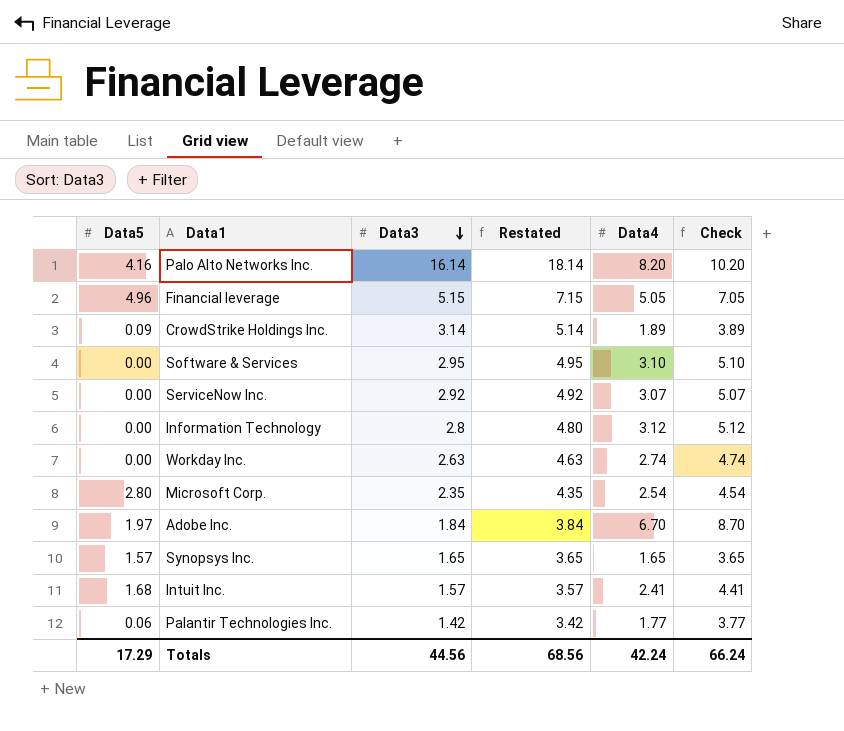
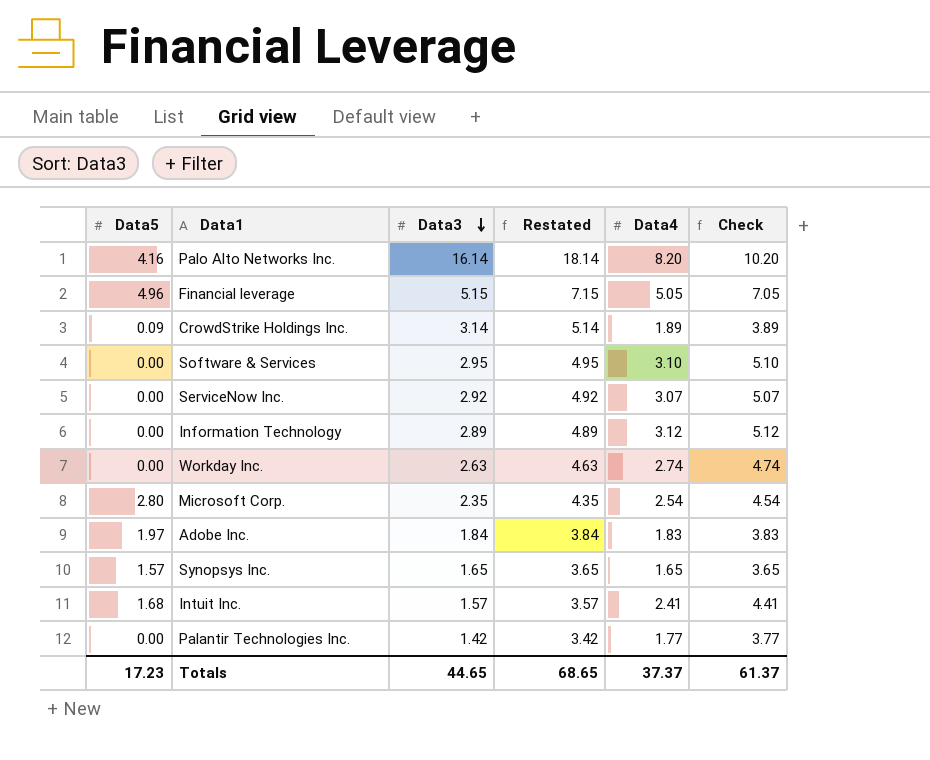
Information Technology | Data3: 2.8 -> 2.89
Information Technology | Restated: 4.80 -> 4.89
Adobe Inc. | Data4: 6.70 -> 1.83
Adobe Inc. | Check: 8.70 -> 3.83
Palantir Technologies Inc. | Data5: 0.06 -> 0.00
Totals | Data5: 17.29 -> 17.23
Totals | Data3: 44.56 -> 44.65
Totals | Restated: 68.56 -> 68.65
Totals | Data4: 42.24 -> 37.37
Totals | Check: 66.24 -> 61.37

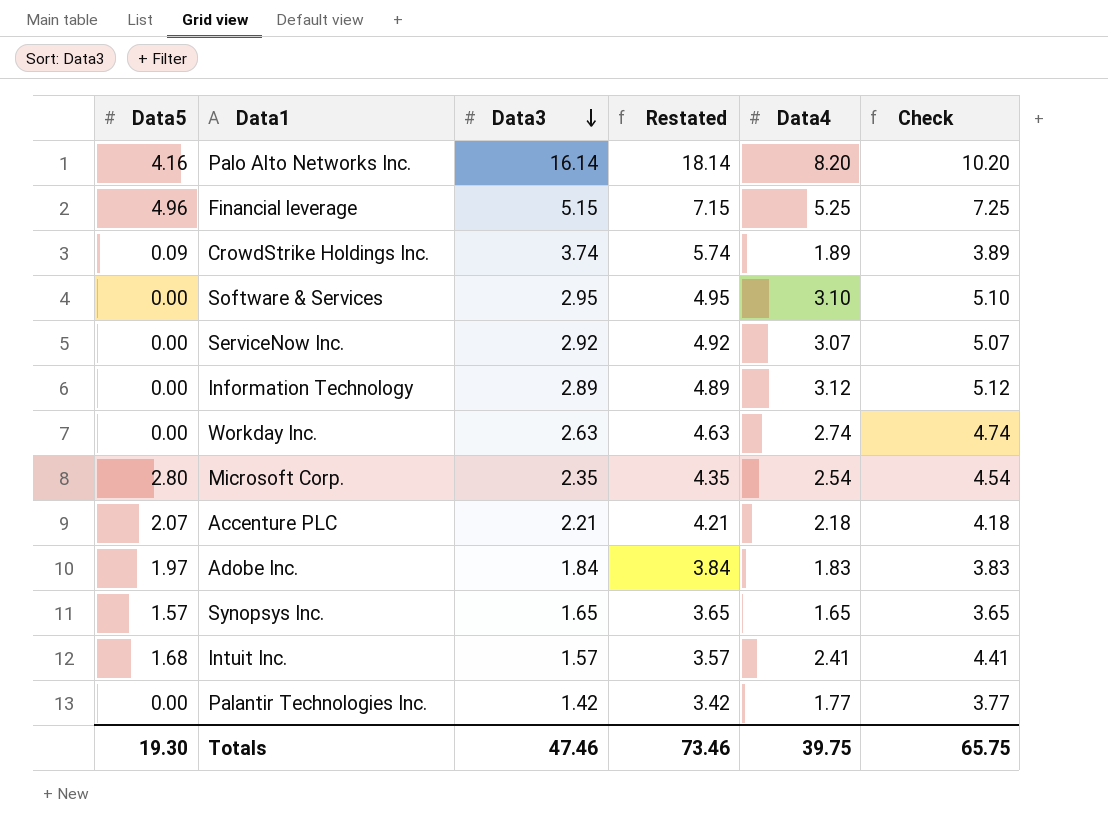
Financial leverage | Data4: 5.05 -> 5.25
Financial leverage | Check: 7.05 -> 7.25
CrowdStrike Holdings Inc. | Data3: 3.14 -> 3.74
CrowdStrike Holdings Inc. | Restated: 5.14 -> 5.74
row Accenture PLC: none -> 2.07 | 2.21 | 4.21 | 2.18 | 4.18
Totals | Data5: 17.23 -> 19.30
Totals | Data3: 44.65 -> 47.46
Totals | Restated: 68.65 -> 73.46
Totals | Data4: 37.37 -> 39.75
Totals | Check: 61.37 -> 65.75

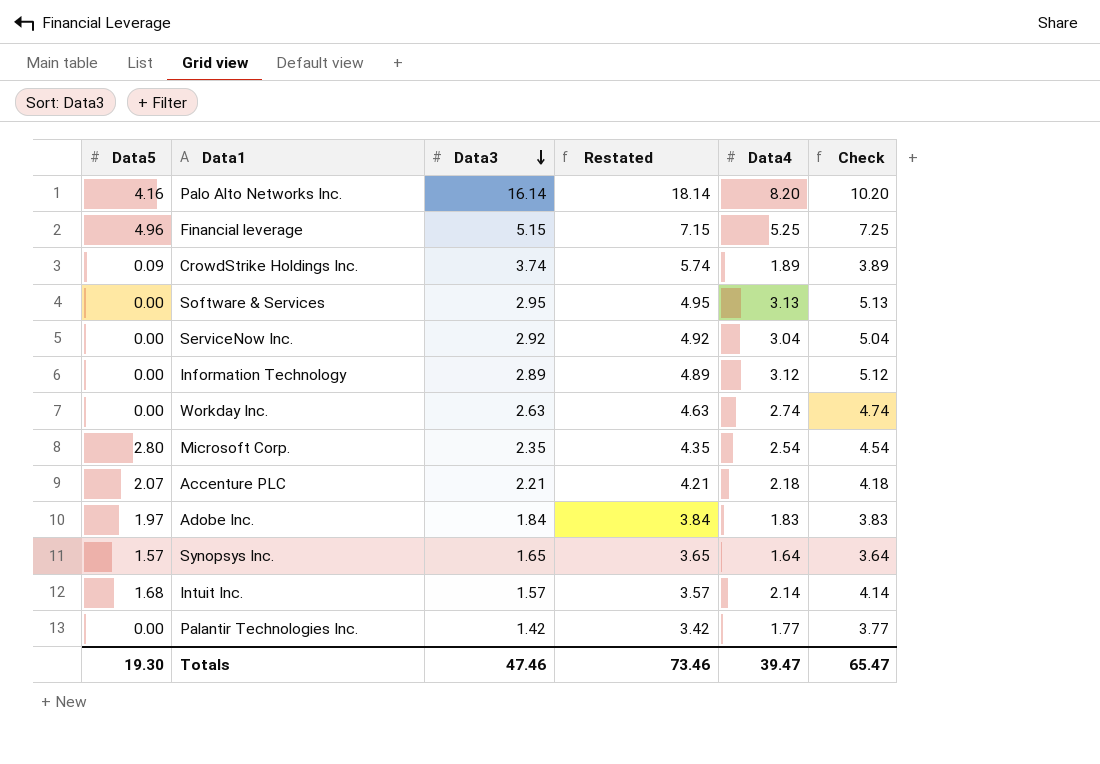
Software & Services | Data4: 3.10 -> 3.13
Software & Services | Check: 5.10 -> 5.13
ServiceNow Inc. | Data4: 3.07 -> 3.04
ServiceNow Inc. | Check: 5.07 -> 5.04
Synopsys Inc. | Data4: 1.65 -> 1.64
Synopsys Inc. | Check: 3.65 -> 3.64
Intuit Inc. | Data4: 2.41 -> 2.14
Intuit Inc. | Check: 4.41 -> 4.14
Totals | Data4: 39.75 -> 39.47
Totals | Check: 65.75 -> 65.47

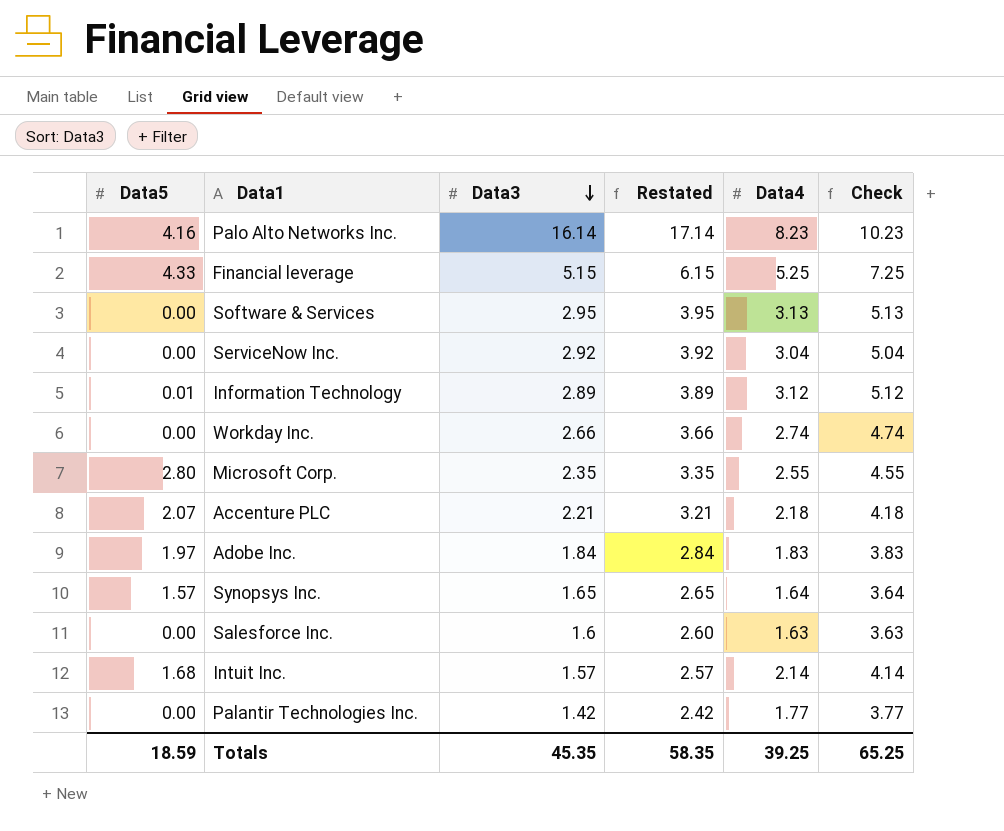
column Restated | formula: [Data3] + 2 -> [Data3] + 1
row CrowdStrike Holdings Inc.: 0.09 | 3.74 | 5.74 | 1.89 | 3.89 -> none
Palo Alto Networks Inc. | Data4: 8.20 -> 8.23
Palo Alto Networks Inc. | Check: 10.20 -> 10.23
Financial leverage | Data5: 4.96 -> 4.33
Information Technology | Data5: 0.00 -> 0.01
Workday Inc. | Data3: 2.63 -> 2.66
Microsoft Corp. | Data4: 2.54 -> 2.55
Microsoft Corp. | Check: 4.54 -> 4.55
row Salesforce Inc.: none -> 0.00 | 1.6 | 2.60 | 1.63 | 3.63
Totals | Data5: 19.30 -> 18.59
Totals | Data3: 47.46 -> 45.35
Totals | Restated: 73.46 -> 58.35
Totals | Data4: 39.47 -> 39.25
Totals | Check: 65.47 -> 65.25

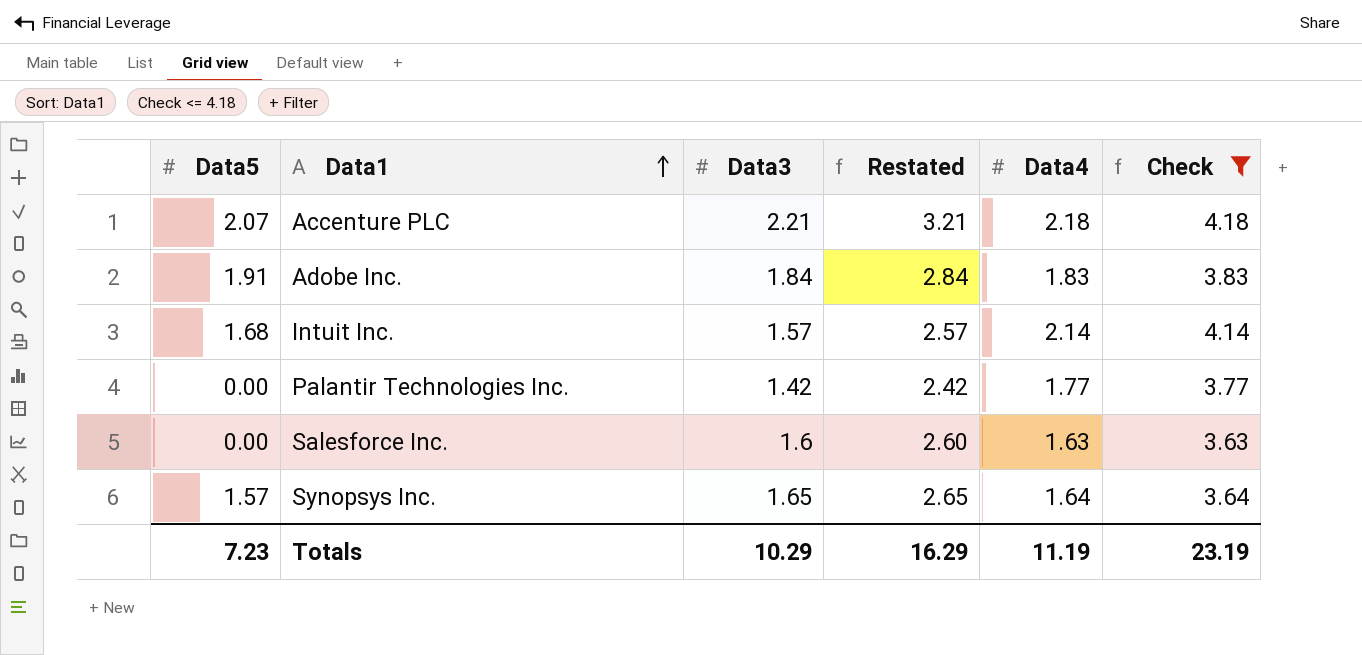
filter: none -> Check <= 4.18
row order: Data3 descending -> Data1 ascending
Adobe Inc. | Data5: 1.97 -> 1.91
Totals | Data5: 18.59 -> 7.23
Totals | Data3: 45.35 -> 10.29
Totals | Restated: 58.35 -> 16.29
Totals | Data4: 39.25 -> 11.19
Totals | Check: 65.25 -> 23.19

